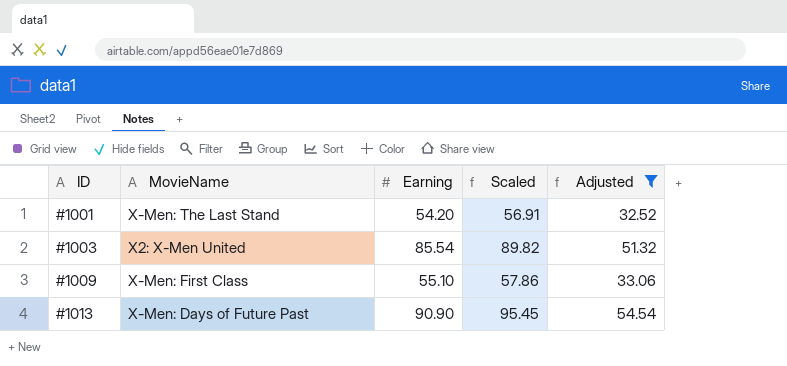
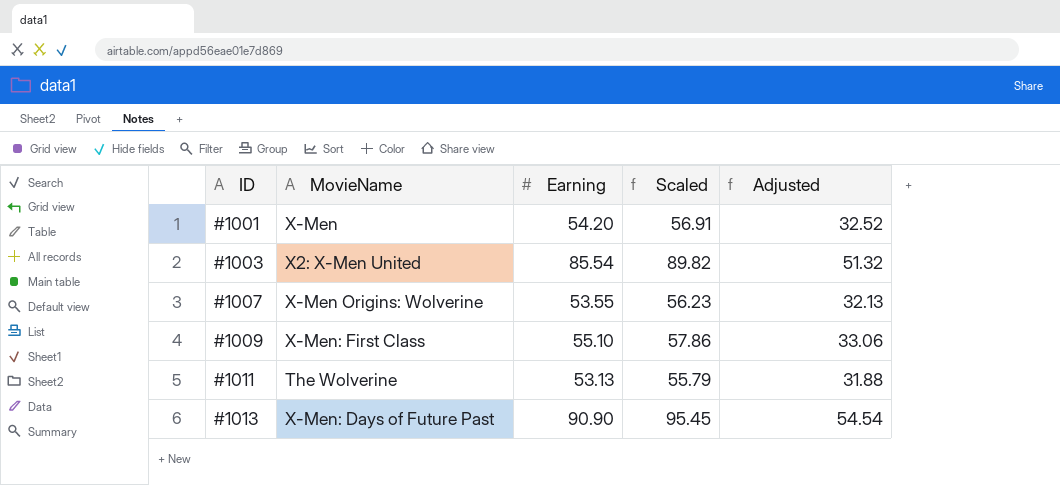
filter: Adjusted >= 32.52 -> none
#1001 | MovieName: X-Men: The Last Stand -> X-Men

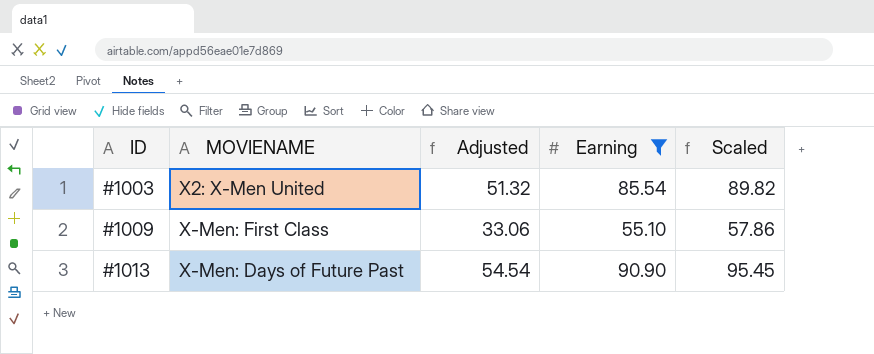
filter: none -> Earning >= 55.10
column name: MovieName -> MOVIENAME
column Adjusted | position: 5 -> 3

